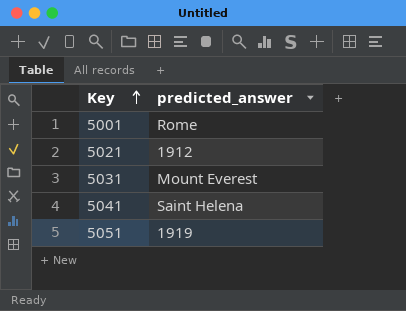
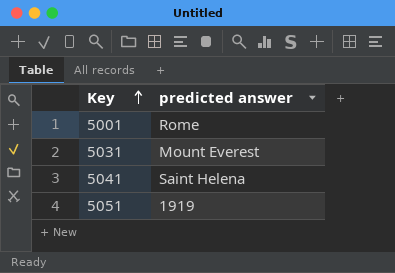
column name: predicted_answer -> predicted answer
row 5021: 1912 -> none

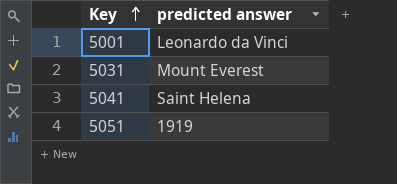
5001 | predicted answer: Rome -> Leonardo da Vinci

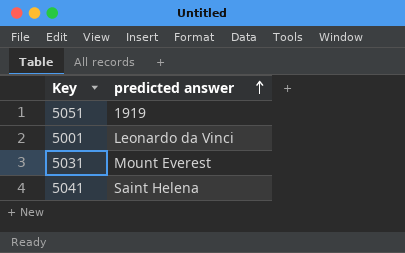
row order: Key ascending -> predicted answer ascending

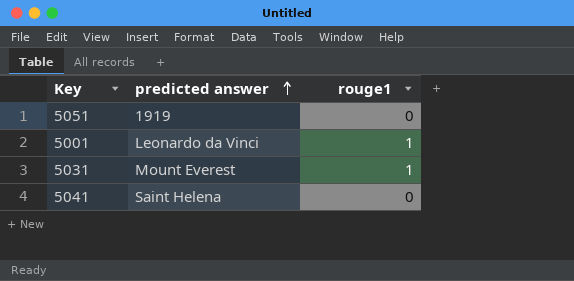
column rouge1 | position: none -> 3

